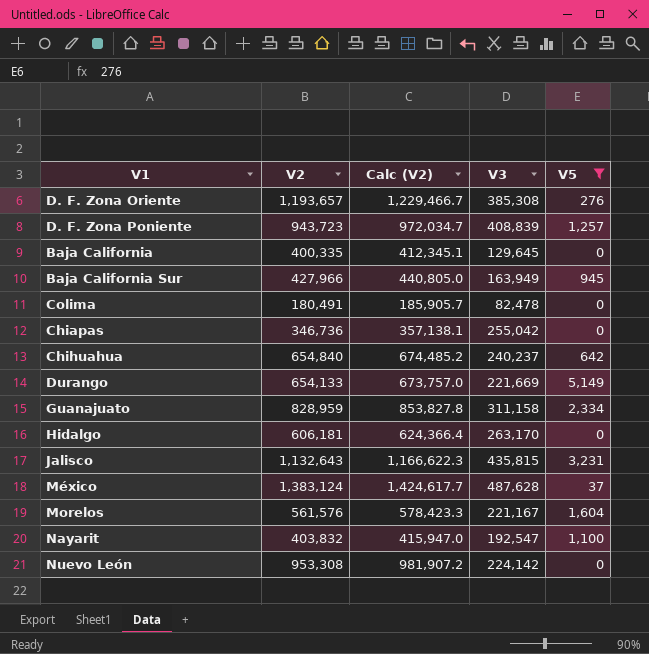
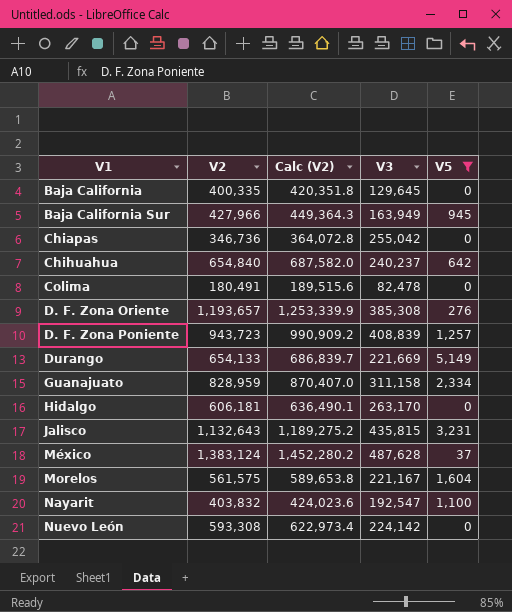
row order: none -> V1 ascending
column Calc (V2) | formula: [V2] * 1.03 -> [V2] * 1.05
Morelos | V2: 561,576 -> 561,575
Nuevo León | V2: 953,308 -> 593,308

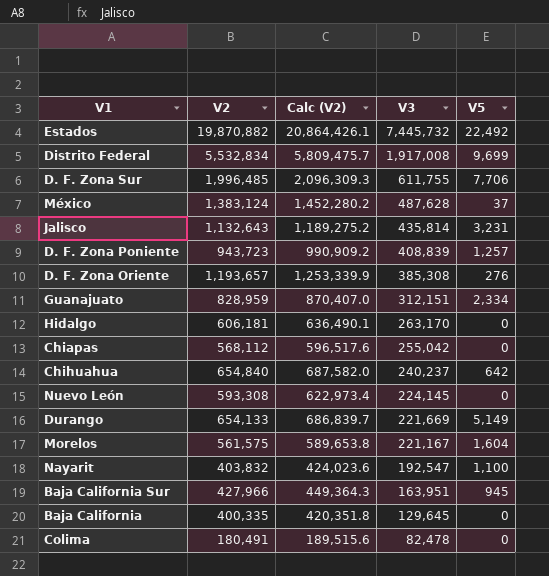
filter: V5 <= 5,149 -> none
row order: V1 ascending -> V3 descending
Jalisco | V3: 435,815 -> 435,814
Guanajuato | V3: 311,158 -> 312,151
Chiapas | V2: 346,736 -> 568,112
Chiapas | Calc (V2): 364,072.8 -> 596,517.6
Nuevo León | V3: 224,142 -> 224,145
Baja California Sur | V3: 163,949 -> 163,951

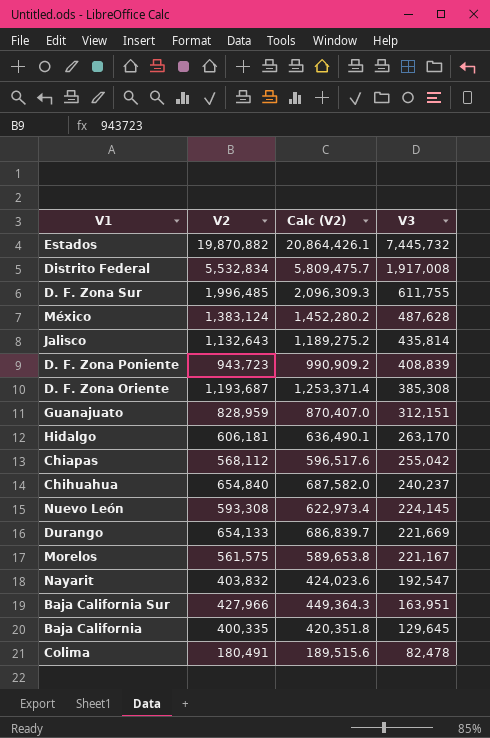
column V5 | position: 5 -> none
D. F. Zona Oriente | V2: 1,193,657 -> 1,193,687
D. F. Zona Oriente | Calc (V2): 1,253,339.9 -> 1,253,371.4

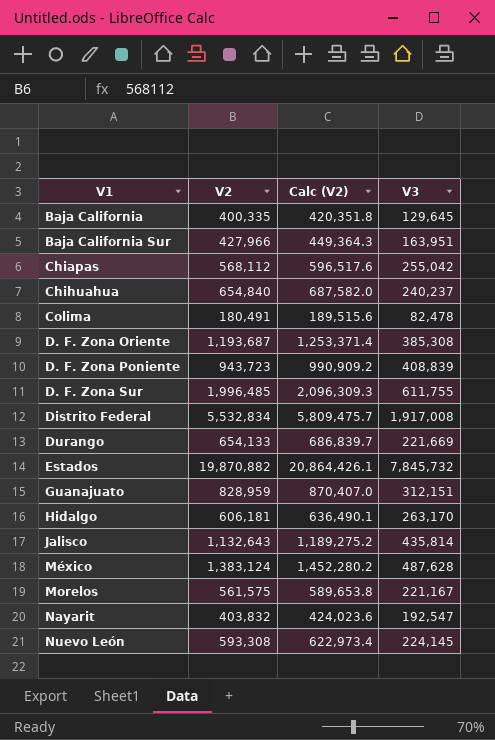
row order: V3 descending -> V1 ascending
Estados | V3: 7,445,732 -> 7,845,732

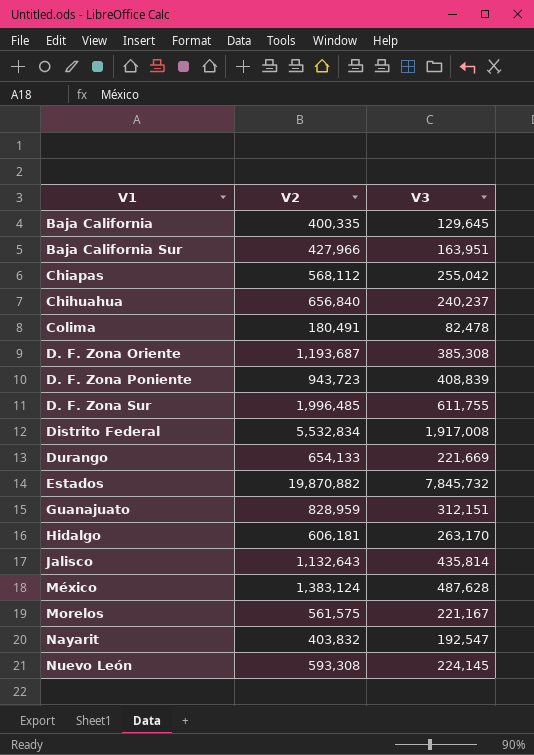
column Calc (V2) | formula: [V2] * 1.05 -> none
Chihuahua | V2: 654,840 -> 656,840

